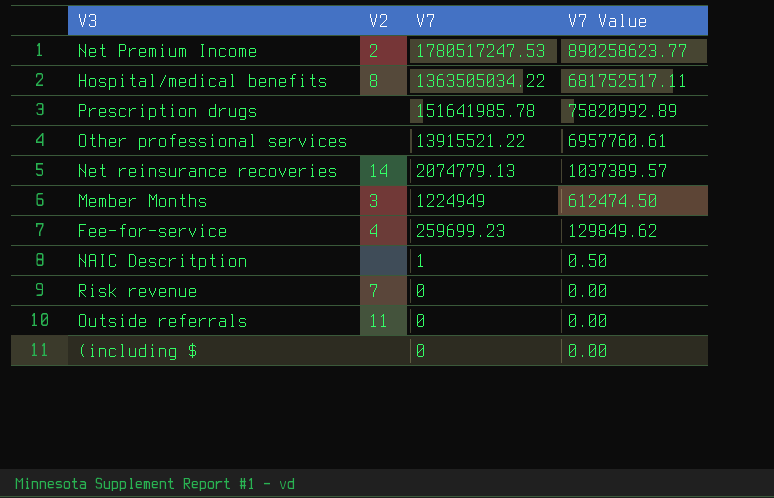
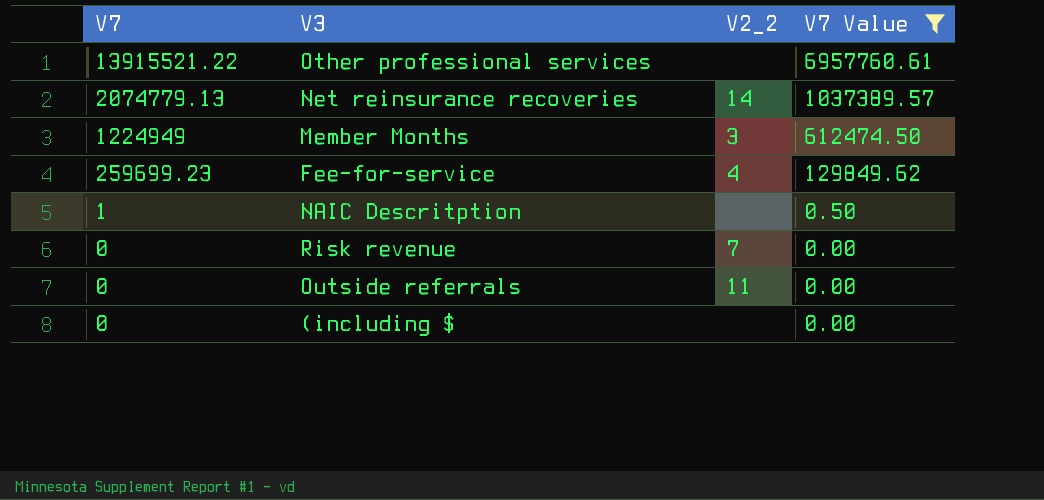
filter: none -> V7 Value <= 6957760.61
column V7 | position: 3 -> 1
column name: V2 -> V2_2

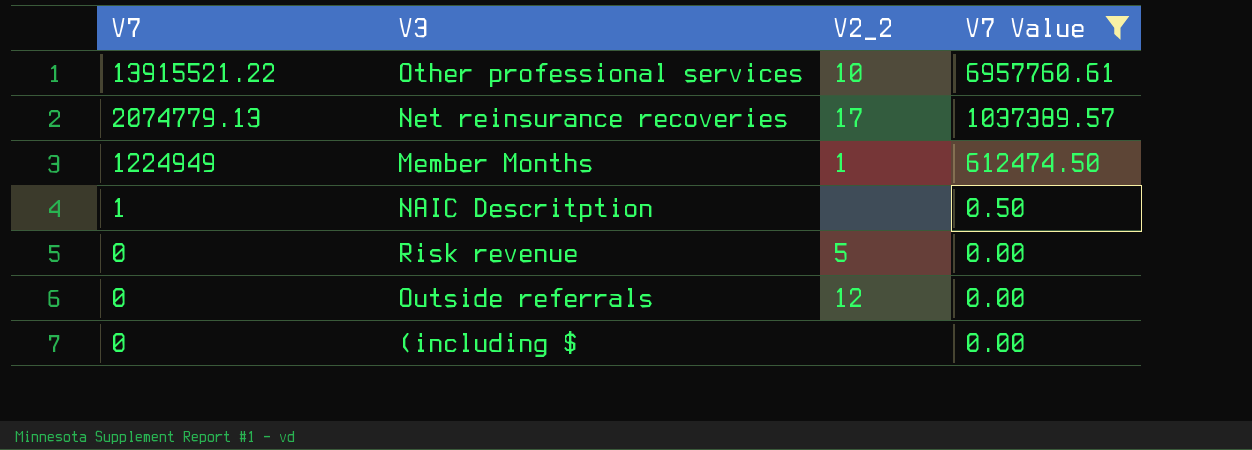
row Fee-for-service: 259699.23 | 4 | 129849.62 -> none
Other professional services | V2_2: none -> 10
Net reinsurance recoveries | V2_2: 14 -> 17
Member Months | V2_2: 3 -> 1
Risk revenue | V2_2: 7 -> 5
Outside referrals | V2_2: 11 -> 12

